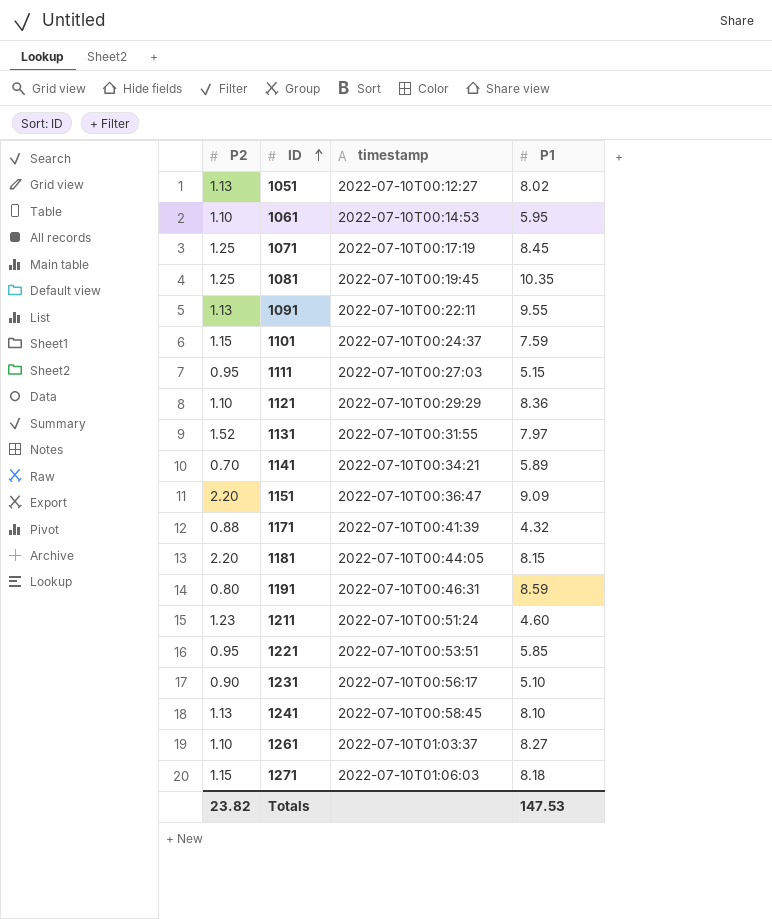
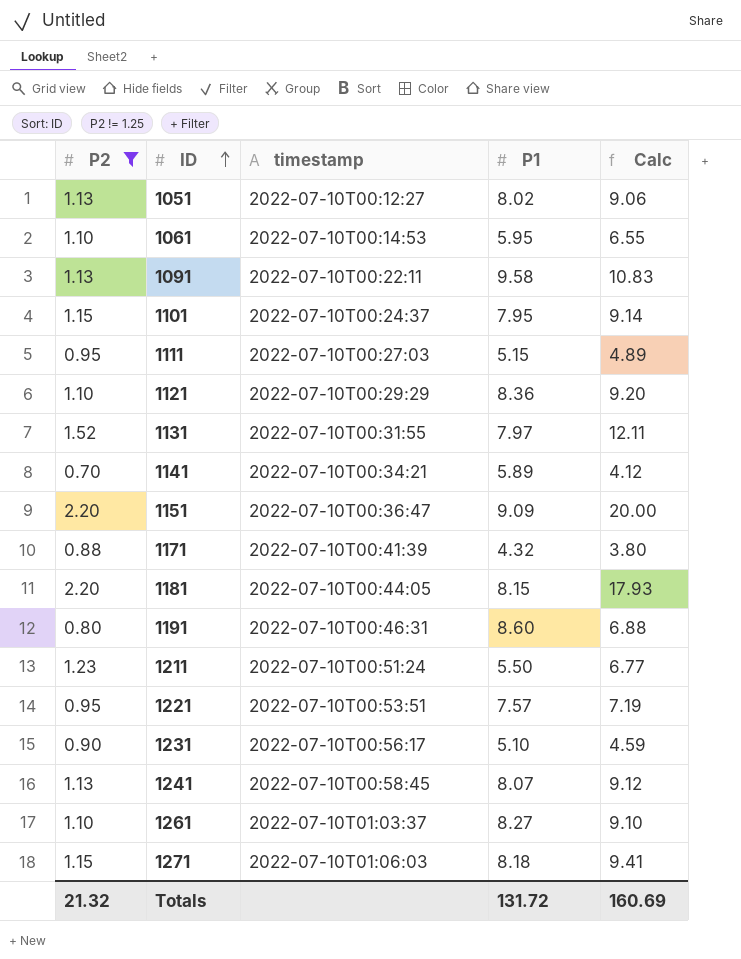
filter: none -> P2 != 1.25
column Calc | formula: none -> [P2] * [P1]
1091 | P1: 9.55 -> 9.58
1101 | P1: 7.59 -> 7.95
1191 | P1: 8.59 -> 8.60
1211 | P1: 4.60 -> 5.50
1221 | P1: 5.85 -> 7.57
1241 | P1: 8.10 -> 8.07
Totals | P2: 23.82 -> 21.32
Totals | P1: 147.53 -> 131.72

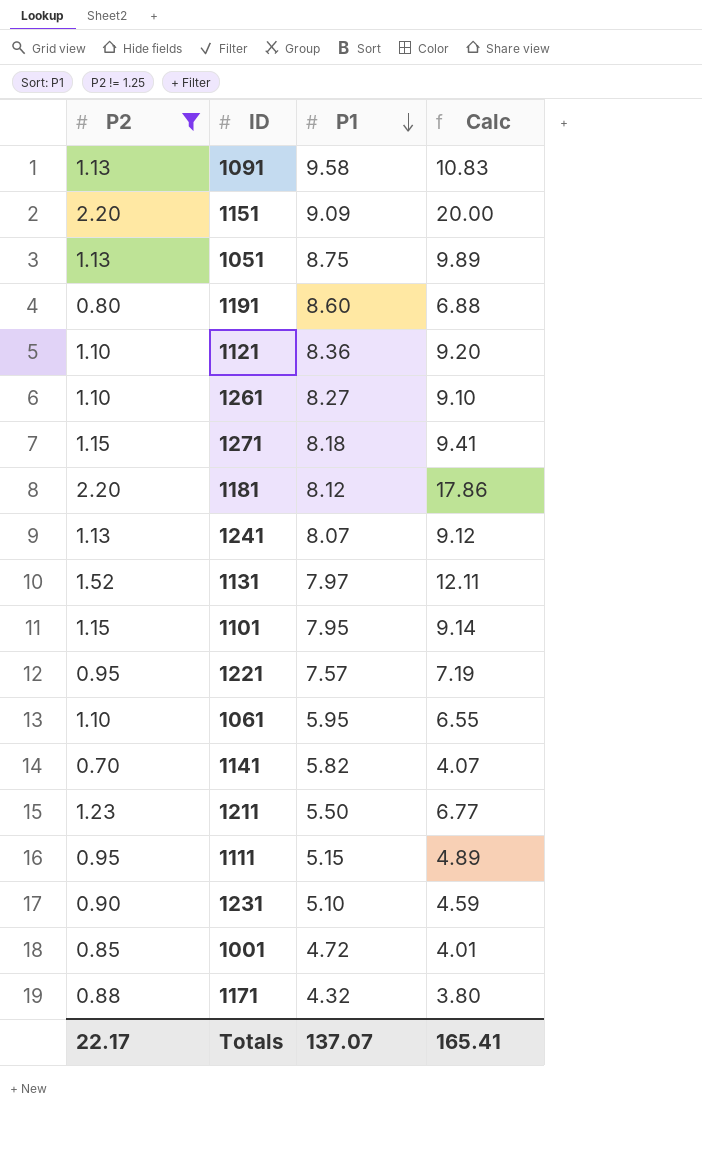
row order: ID ascending -> P1 descending
column timestamp | position: 3 -> none
1051 | P1: 8.02 -> 8.75
1051 | Calc: 9.06 -> 9.89
1181 | P1: 8.15 -> 8.12
1181 | Calc: 17.93 -> 17.86
1141 | P1: 5.89 -> 5.82
1141 | Calc: 4.12 -> 4.07
row 1001: none -> 0.85 | 4.72 | 4.01
Totals | P2: 21.32 -> 22.17
Totals | P1: 131.72 -> 137.07
Totals | Calc: 160.69 -> 165.41

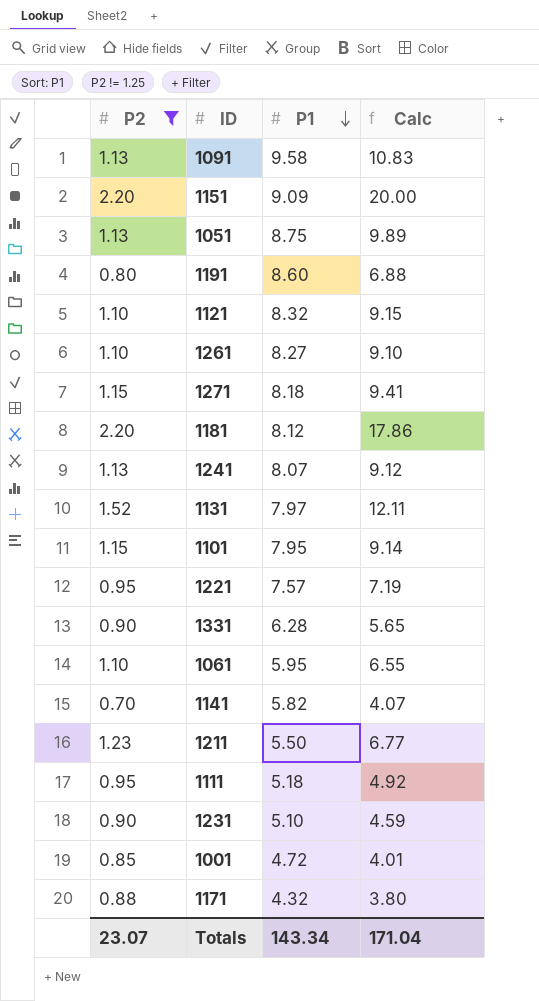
1121 | P1: 8.36 -> 8.32
1121 | Calc: 9.20 -> 9.15
row 1331: none -> 0.90 | 6.28 | 5.65
1111 | P1: 5.15 -> 5.18
1111 | Calc: 4.89 -> 4.92
Totals | P2: 22.17 -> 23.07
Totals | P1: 137.07 -> 143.34
Totals | Calc: 165.41 -> 171.04

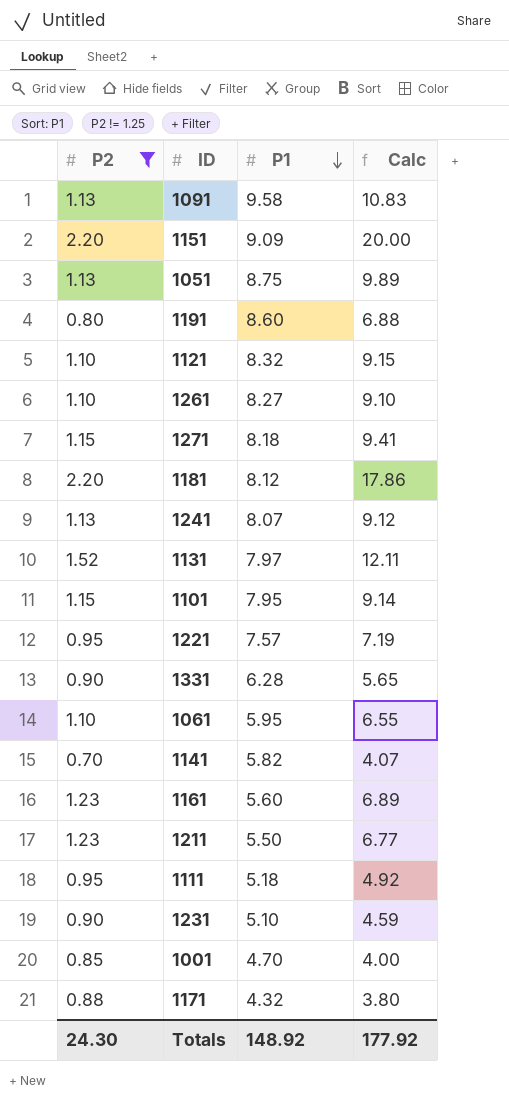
row 1161: none -> 1.23 | 5.60 | 6.89
1001 | P1: 4.72 -> 4.70
1001 | Calc: 4.01 -> 4.00
Totals | P2: 23.07 -> 24.30
Totals | P1: 143.34 -> 148.92
Totals | Calc: 171.04 -> 177.92

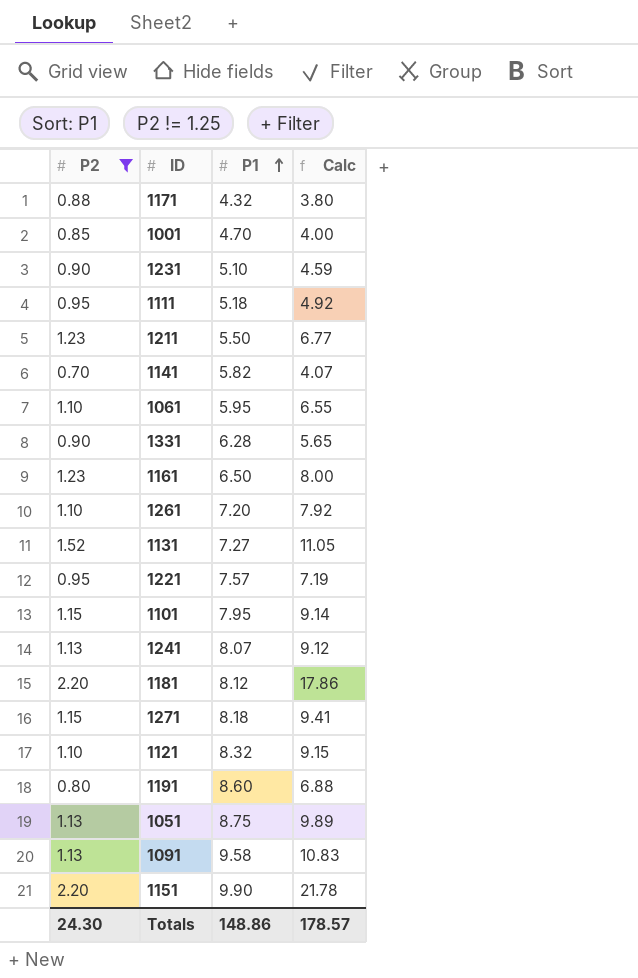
row order: P1 descending -> P1 ascending
1161 | P1: 5.60 -> 6.50
1161 | Calc: 6.89 -> 8.00
1261 | P1: 8.27 -> 7.20
1261 | Calc: 9.10 -> 7.92
1131 | P1: 7.97 -> 7.27
1131 | Calc: 12.11 -> 11.05
1151 | P1: 9.09 -> 9.90
1151 | Calc: 20.00 -> 21.78
Totals | P1: 148.92 -> 148.86
Totals | Calc: 177.92 -> 178.57

